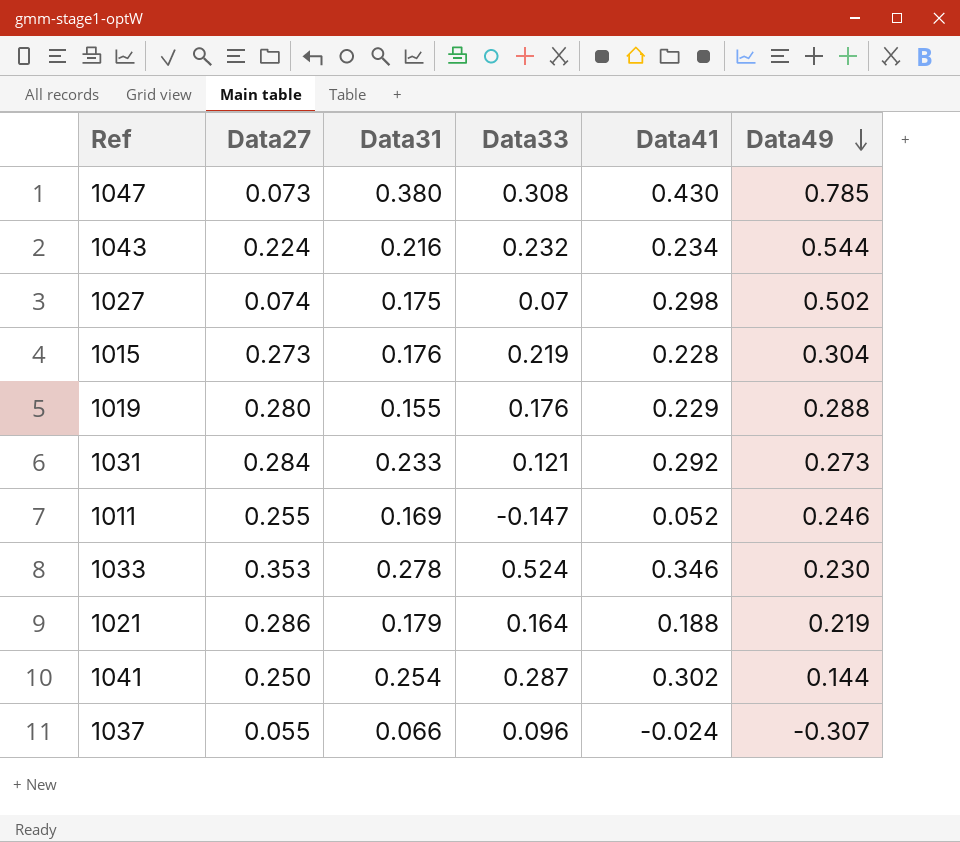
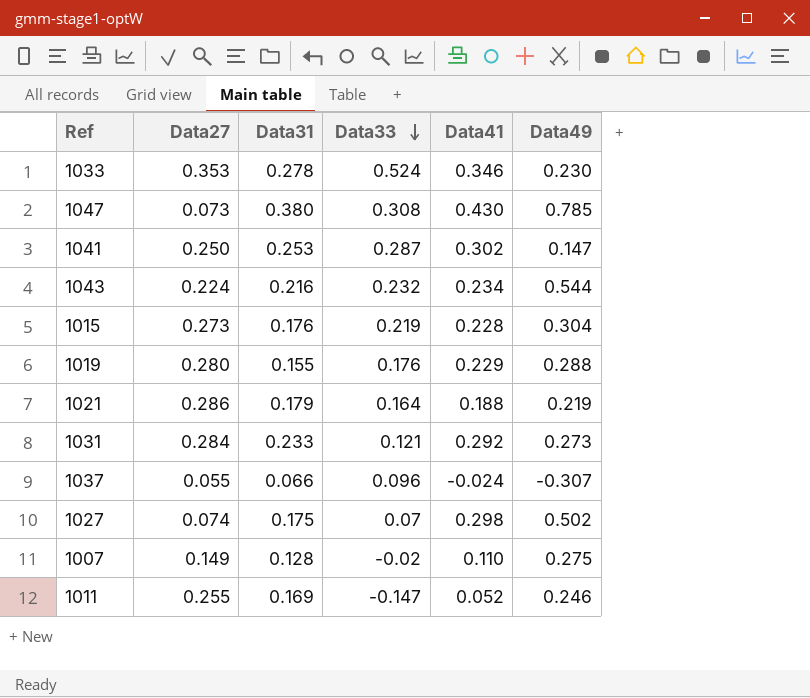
row order: Data49 descending -> Data33 descending
1041 | Data31: 0.254 -> 0.253
1041 | Data49: 0.144 -> 0.147
row 1007: none -> 0.149 | 0.128 | -0.02 | 0.110 | 0.275

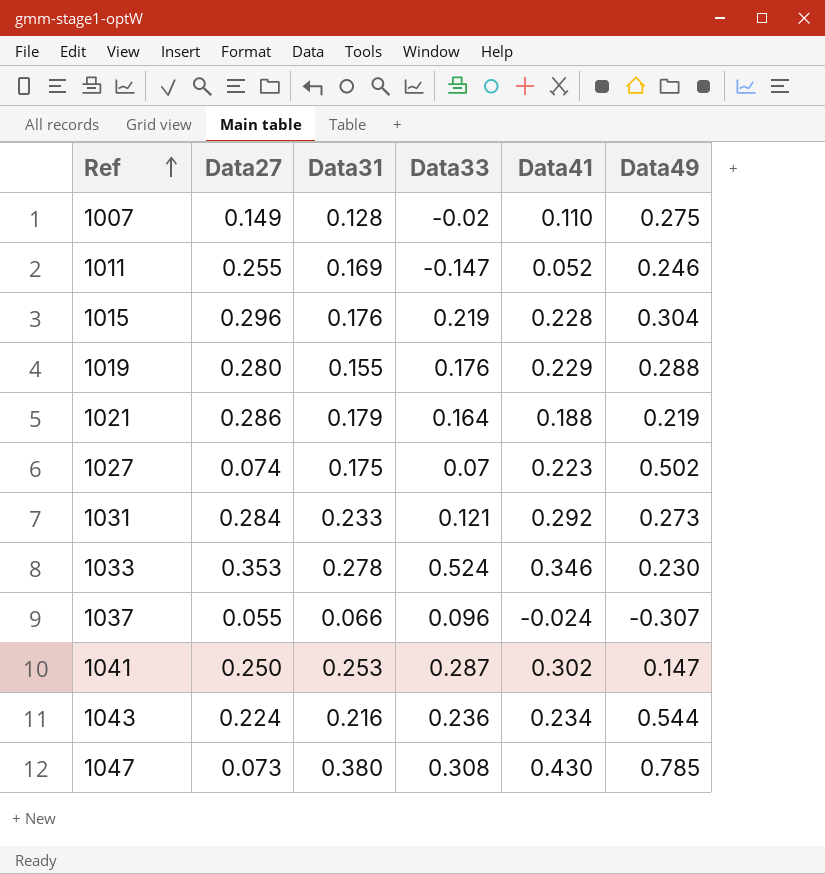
row order: Data33 descending -> Ref ascending
1015 | Data27: 0.273 -> 0.296
1027 | Data41: 0.298 -> 0.223
1043 | Data33: 0.232 -> 0.236

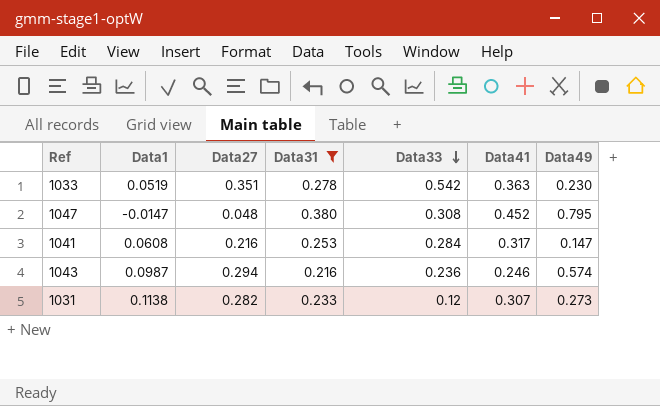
filter: none -> Data31 >= 0.216
row order: Ref ascending -> Data33 descending
column Data1 | position: none -> 2
1033 | Data27: 0.353 -> 0.351
1033 | Data33: 0.524 -> 0.542
1033 | Data41: 0.346 -> 0.363
1047 | Data27: 0.073 -> 0.048
1047 | Data41: 0.430 -> 0.452
1047 | Data49: 0.785 -> 0.795
1041 | Data27: 0.250 -> 0.216
1041 | Data33: 0.287 -> 0.284
1041 | Data41: 0.302 -> 0.317
1043 | Data27: 0.224 -> 0.294
1043 | Data41: 0.234 -> 0.246
1043 | Data49: 0.544 -> 0.574
1031 | Data27: 0.284 -> 0.282
1031 | Data33: 0.121 -> 0.12
1031 | Data41: 0.292 -> 0.307

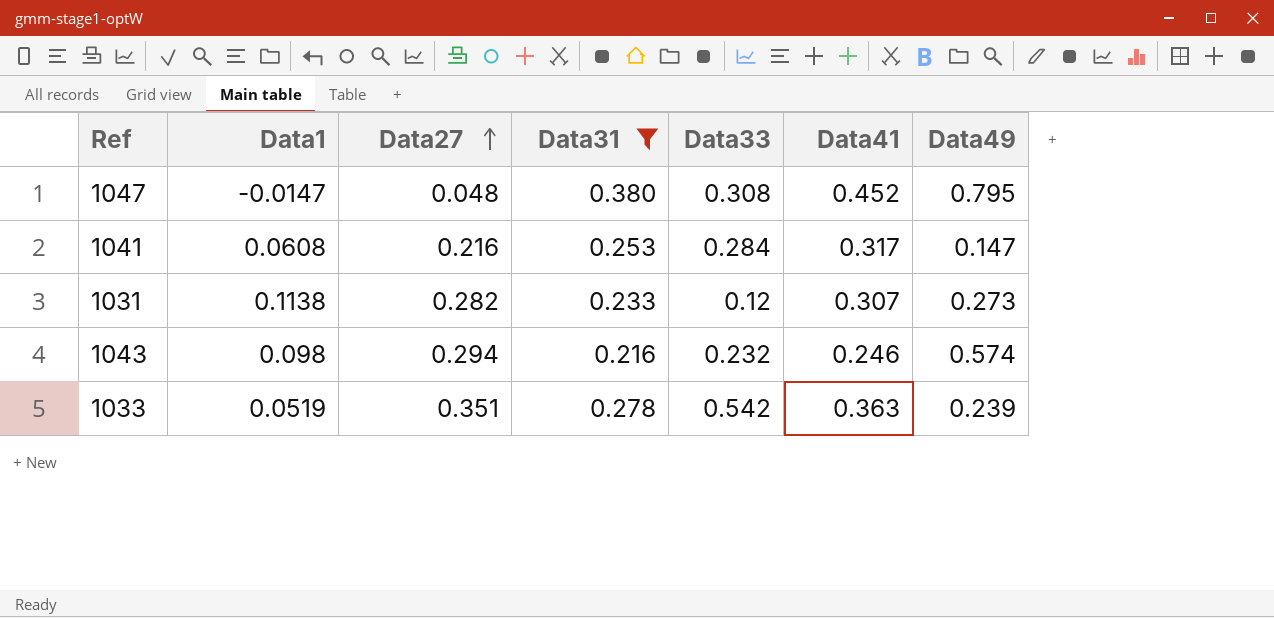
row order: Data33 descending -> Data27 ascending
1043 | Data1: 0.0987 -> 0.098
1043 | Data33: 0.236 -> 0.232
1033 | Data49: 0.230 -> 0.239

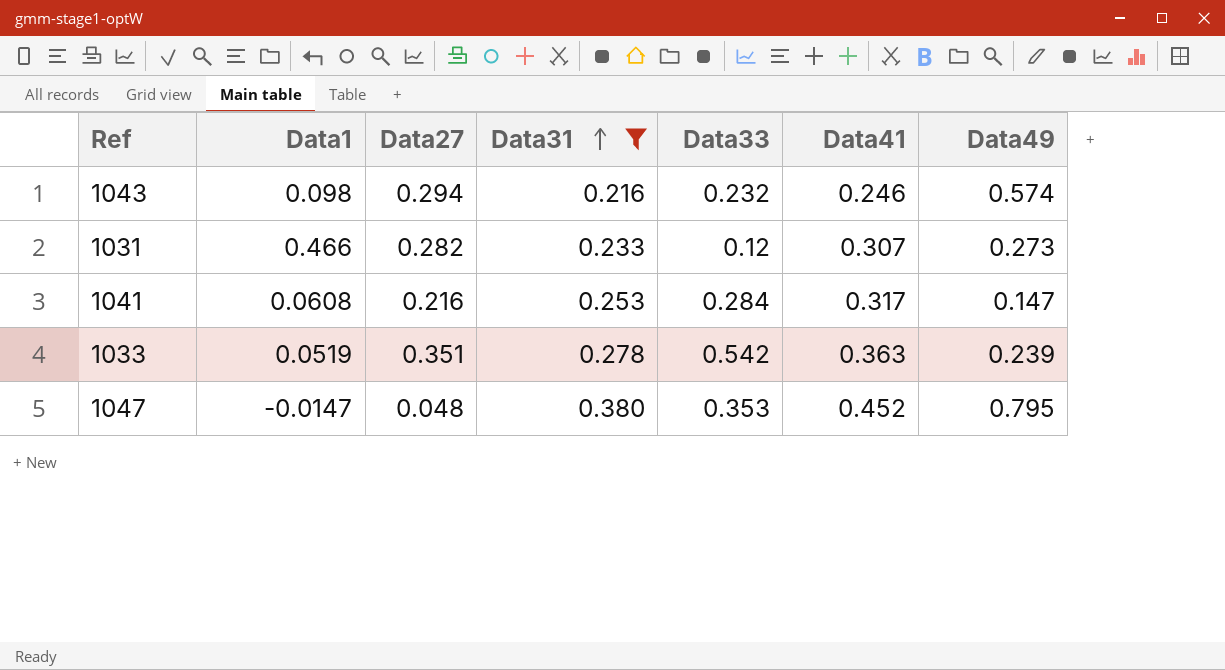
row order: Data27 ascending -> Data31 ascending
1031 | Data1: 0.1138 -> 0.466
1047 | Data33: 0.308 -> 0.353

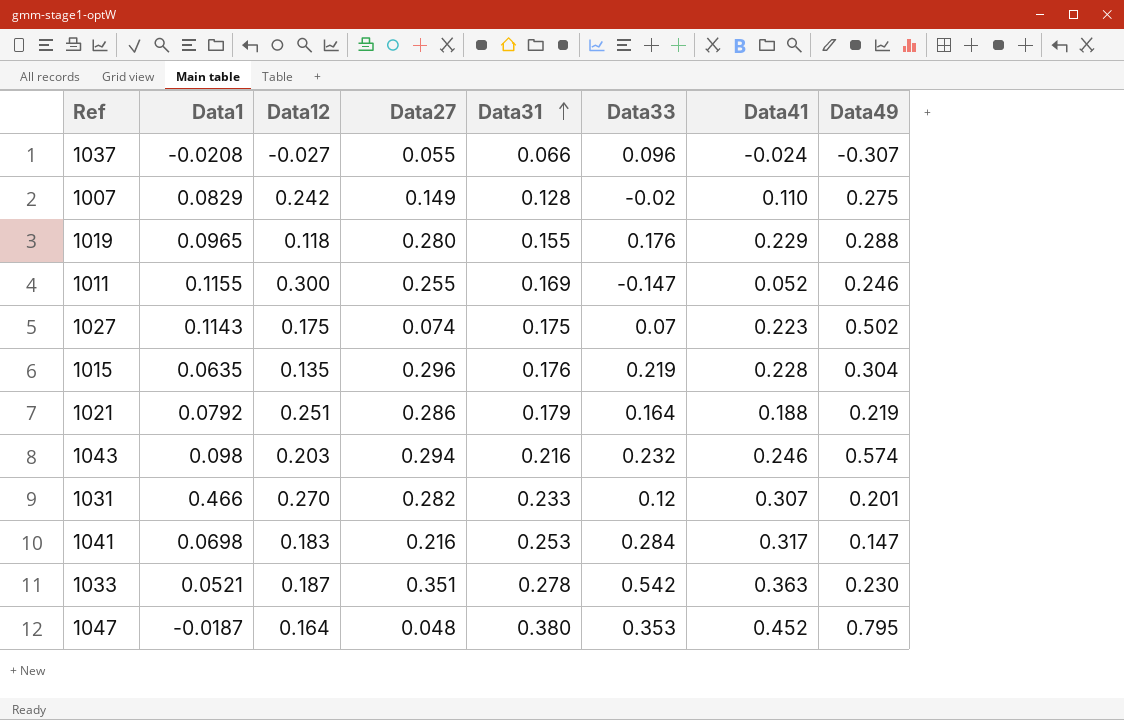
filter: Data31 >= 0.216 -> none
column Data12 | position: none -> 3
1031 | Data49: 0.273 -> 0.201
1041 | Data1: 0.0608 -> 0.0698
1033 | Data1: 0.0519 -> 0.0521
1033 | Data49: 0.239 -> 0.230
1047 | Data1: -0.0147 -> -0.0187

